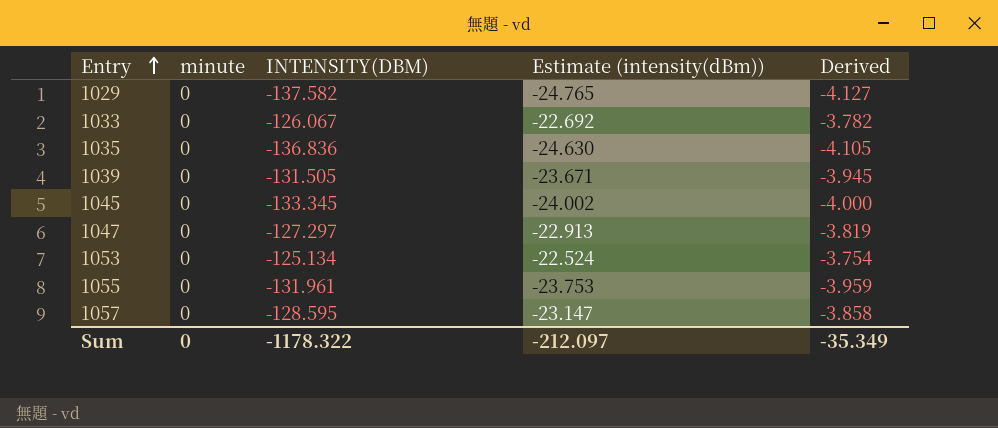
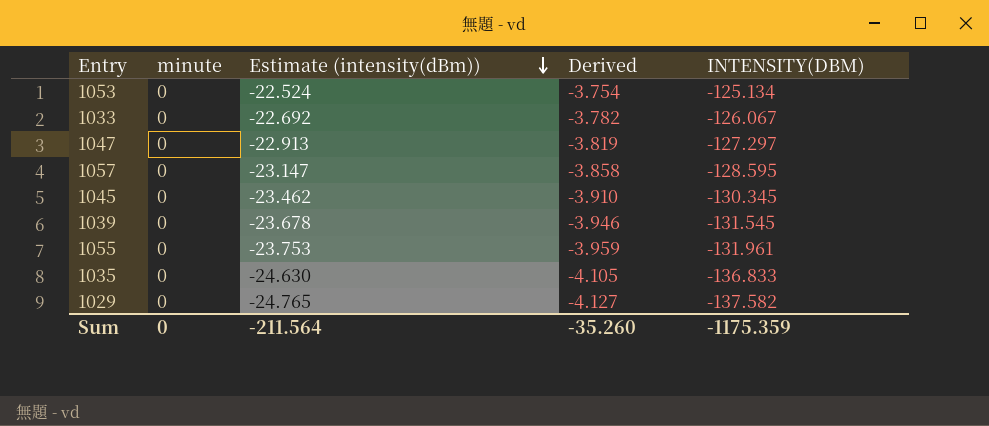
row order: Entry ascending -> Estimate (intensity(dBm)) descending
column INTENSITY(DBM) | position: 3 -> 5
1045 | Estimate (intensity(dBm)): -24.002 -> -23.462
1045 | Derived: -4.000 -> -3.910
1045 | INTENSITY(DBM): -133.345 -> -130.345
1039 | Estimate (intensity(dBm)): -23.671 -> -23.678
1039 | Derived: -3.945 -> -3.946
1039 | INTENSITY(DBM): -131.505 -> -131.545
1035 | INTENSITY(DBM): -136.836 -> -136.833
Sum | Estimate (intensity(dBm)): -212.097 -> -211.564
Sum | Derived: -35.349 -> -35.260
Sum | INTENSITY(DBM): -1178.322 -> -1175.359

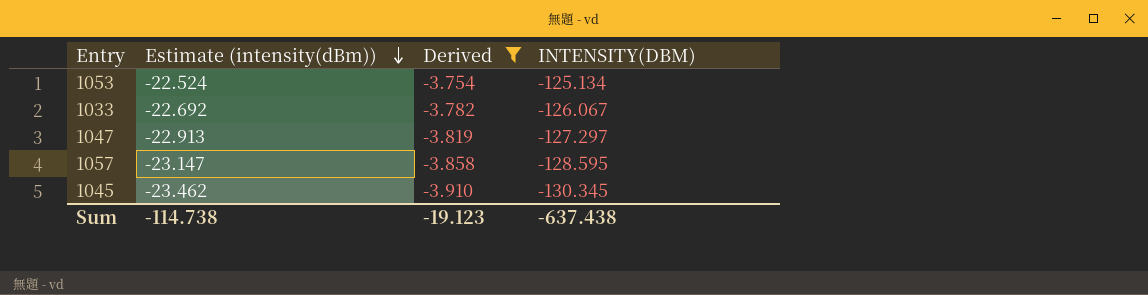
filter: none -> Derived >= -3.910
column minute | position: 2 -> none
Sum | Estimate (intensity(dBm)): -211.564 -> -114.738
Sum | Derived: -35.260 -> -19.123
Sum | INTENSITY(DBM): -1175.359 -> -637.438

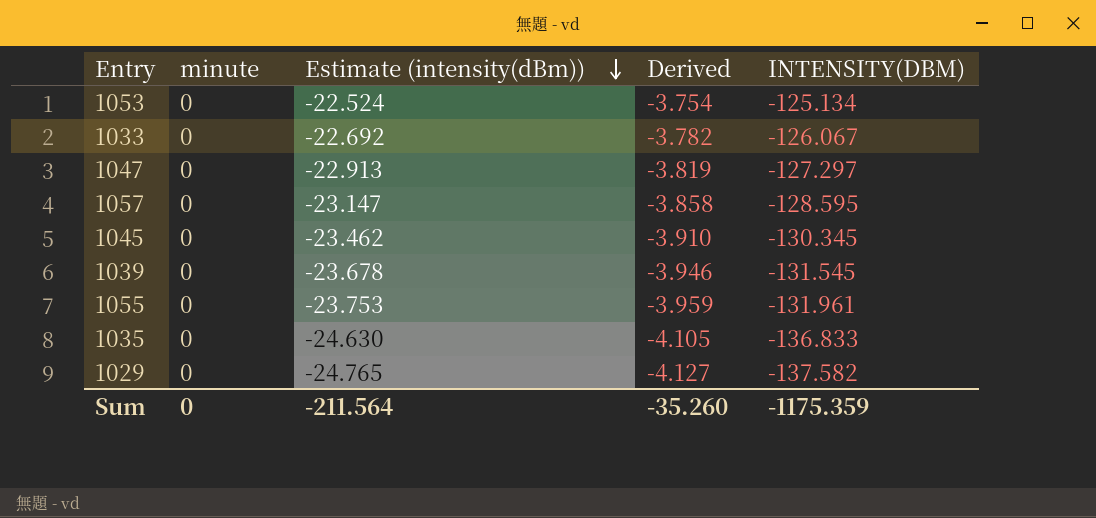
filter: Derived >= -3.910 -> none
column minute | position: none -> 2
Sum | Estimate (intensity(dBm)): -114.738 -> -211.564
Sum | Derived: -19.123 -> -35.260
Sum | INTENSITY(DBM): -637.438 -> -1175.359

